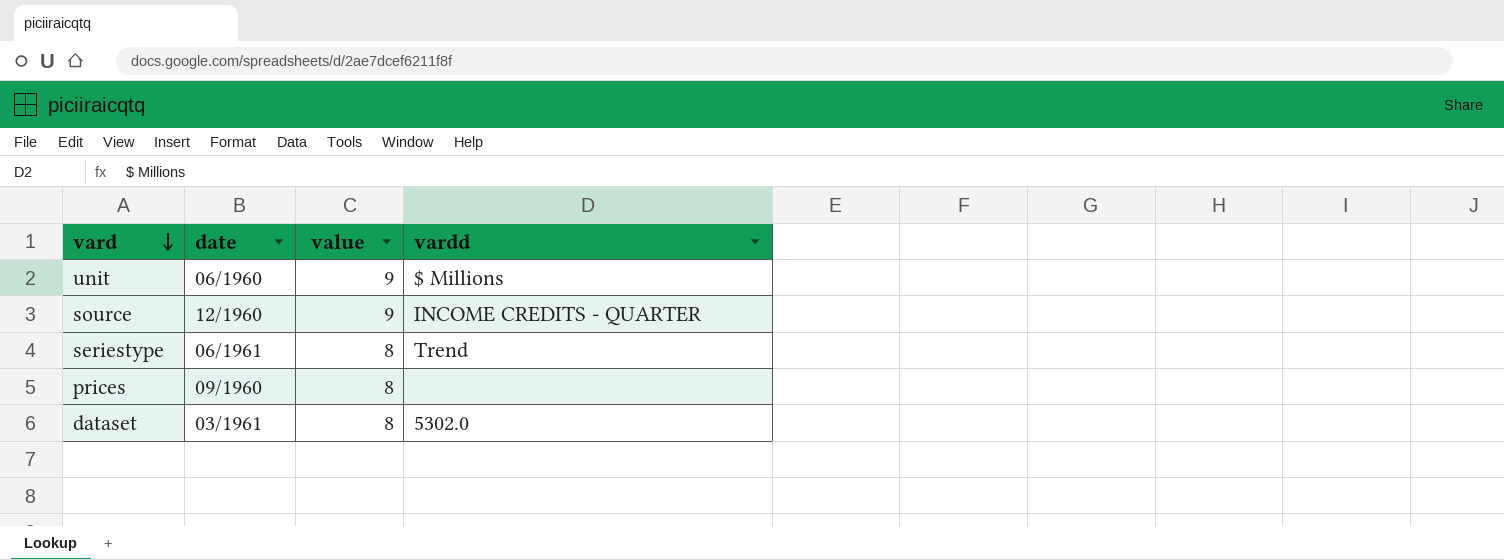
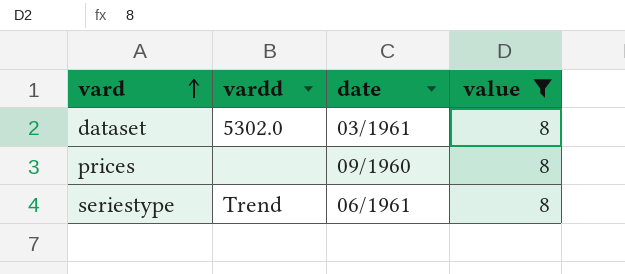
filter: none -> value = 8
row order: vard descending -> vard ascending
column vardd | position: 4 -> 2

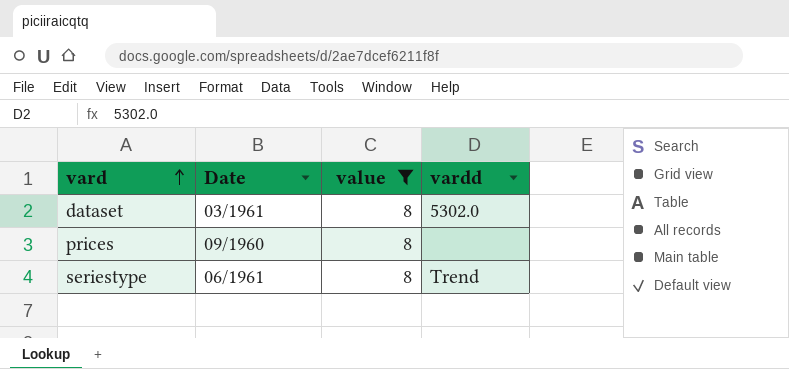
column name: date -> Date
column vardd | position: 2 -> 4

